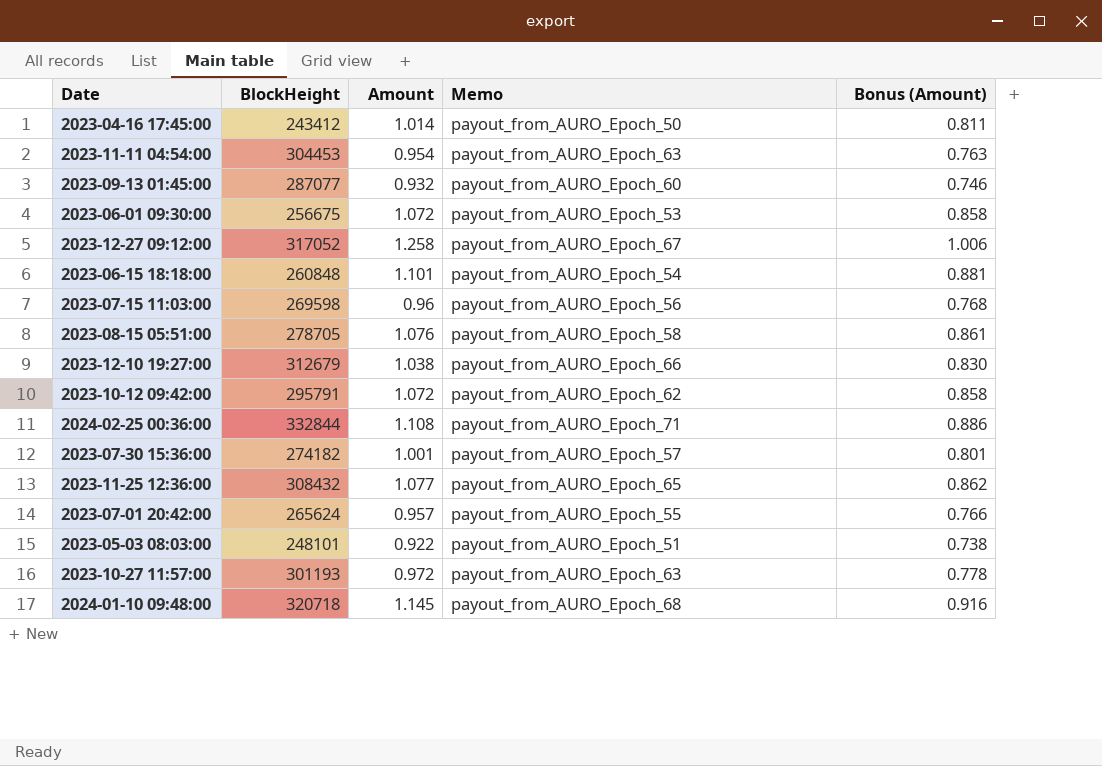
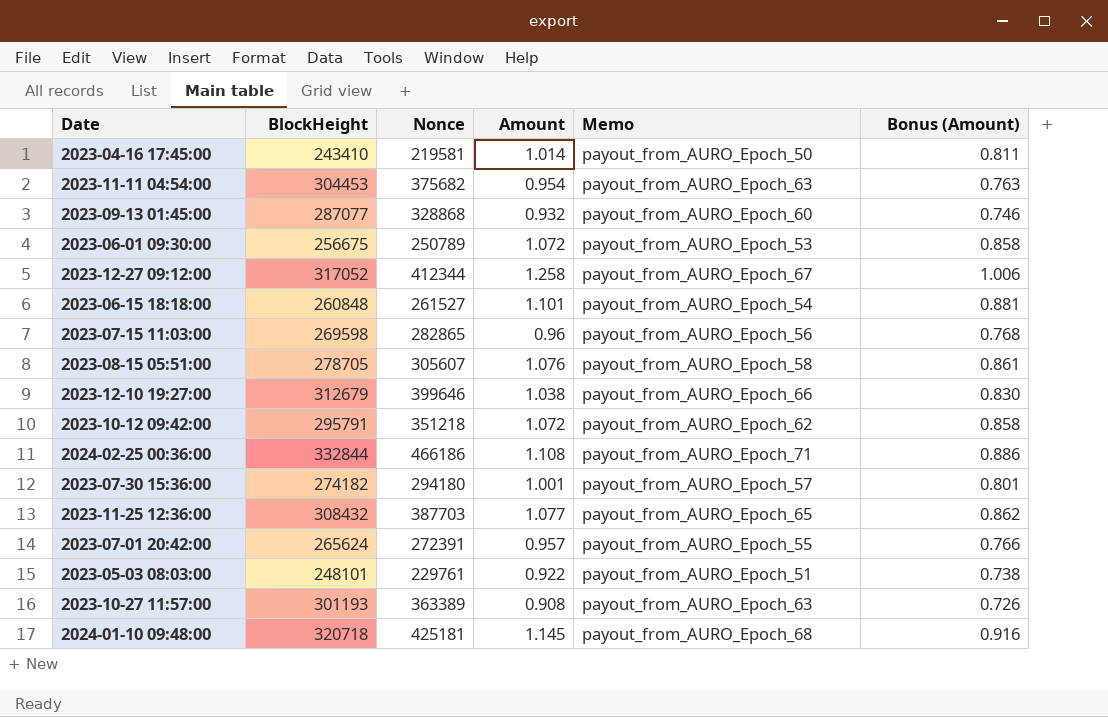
column Nonce | position: none -> 3
2023-04-16 17:45:00 | BlockHeight: 243412 -> 243410
2023-10-27 11:57:00 | Amount: 0.972 -> 0.908
2023-10-27 11:57:00 | Bonus (Amount): 0.778 -> 0.726

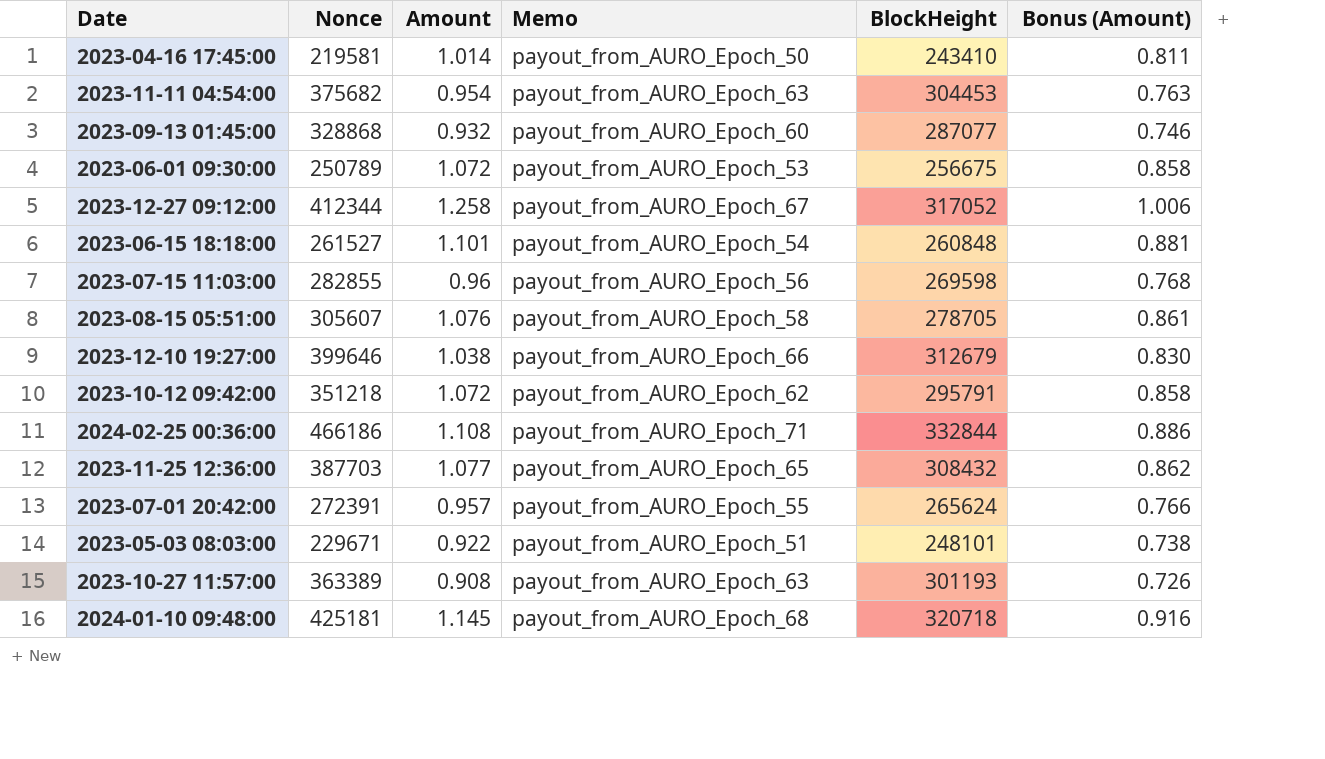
column BlockHeight | position: 2 -> 5
row 2023-07-30 15:36:00: 274182 | 294180 | 1.001 | payout_from_AURO_Epoch_57 | 0.801 -> none
2023-07-15 11:03:00 | Nonce: 282865 -> 282855
2023-05-03 08:03:00 | Nonce: 229761 -> 229671

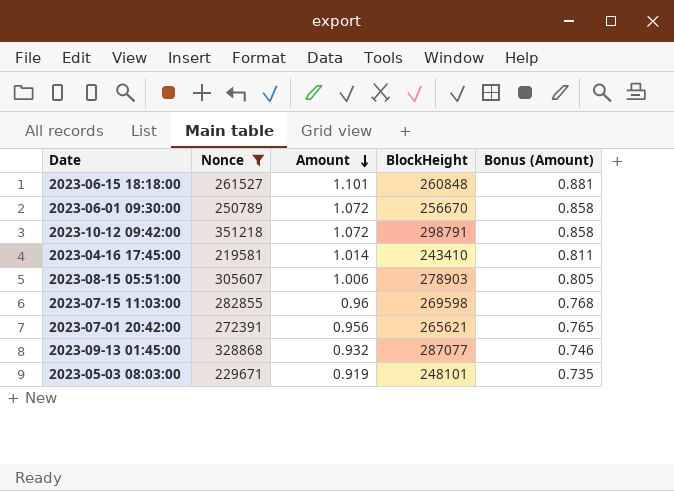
filter: none -> Nonce <= 351218
row order: none -> Amount descending
column Memo | position: 4 -> none
2023-06-01 09:30:00 | BlockHeight: 256675 -> 256670
2023-10-12 09:42:00 | BlockHeight: 295791 -> 298791
2023-08-15 05:51:00 | Amount: 1.076 -> 1.006
2023-08-15 05:51:00 | BlockHeight: 278705 -> 278903
2023-08-15 05:51:00 | Bonus (Amount): 0.861 -> 0.805
2023-07-01 20:42:00 | Amount: 0.957 -> 0.956
2023-07-01 20:42:00 | BlockHeight: 265624 -> 265621
2023-07-01 20:42:00 | Bonus (Amount): 0.766 -> 0.765
2023-05-03 08:03:00 | Amount: 0.922 -> 0.919
2023-05-03 08:03:00 | Bonus (Amount): 0.738 -> 0.735

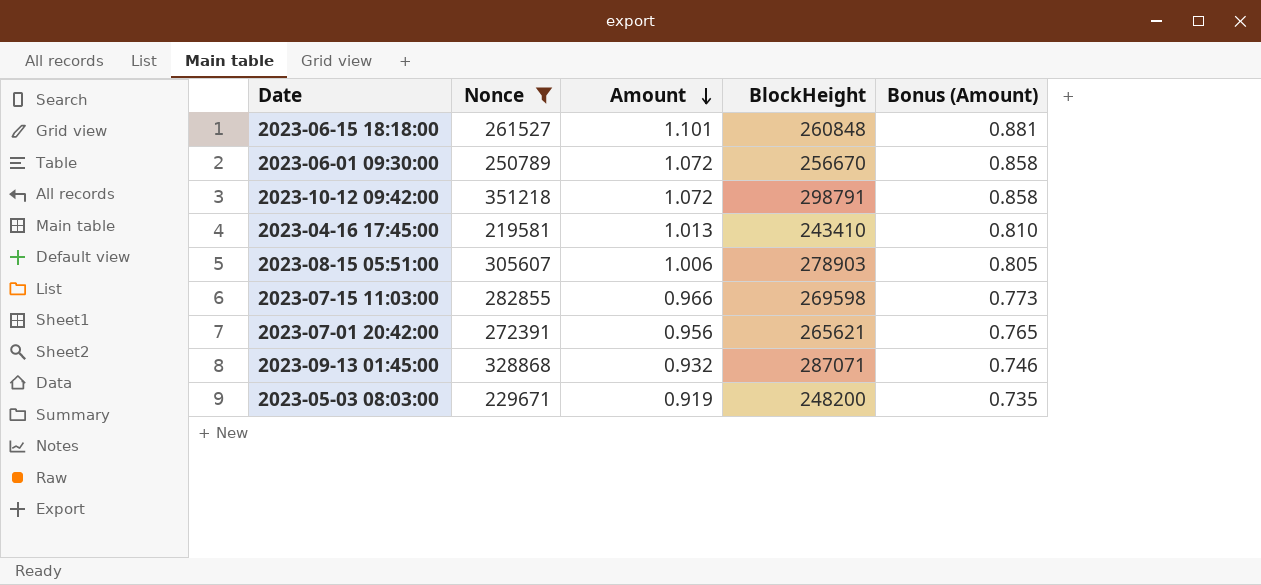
2023-04-16 17:45:00 | Amount: 1.014 -> 1.013
2023-04-16 17:45:00 | Bonus (Amount): 0.811 -> 0.810
2023-07-15 11:03:00 | Amount: 0.96 -> 0.966
2023-07-15 11:03:00 | Bonus (Amount): 0.768 -> 0.773
2023-09-13 01:45:00 | BlockHeight: 287077 -> 287071
2023-05-03 08:03:00 | BlockHeight: 248101 -> 248200

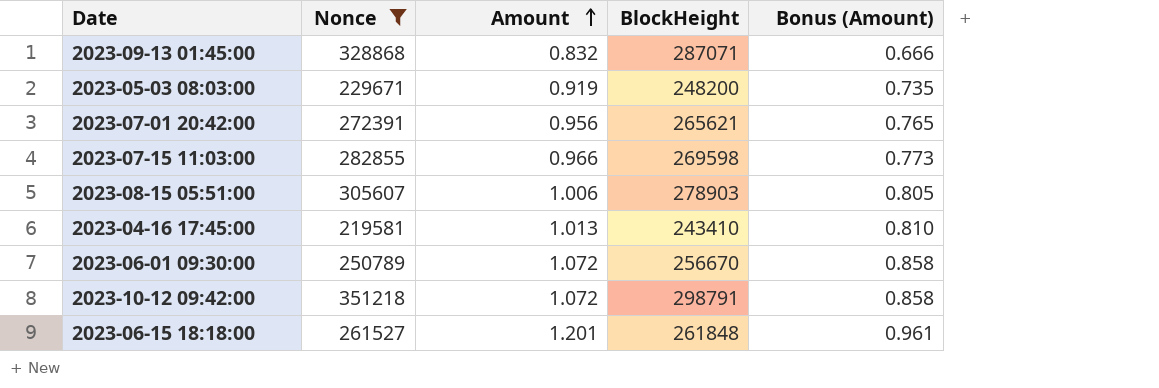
row order: Amount descending -> Amount ascending
2023-09-13 01:45:00 | Amount: 0.932 -> 0.832
2023-09-13 01:45:00 | Bonus (Amount): 0.746 -> 0.666
2023-06-15 18:18:00 | Amount: 1.101 -> 1.201
2023-06-15 18:18:00 | BlockHeight: 260848 -> 261848
2023-06-15 18:18:00 | Bonus (Amount): 0.881 -> 0.961

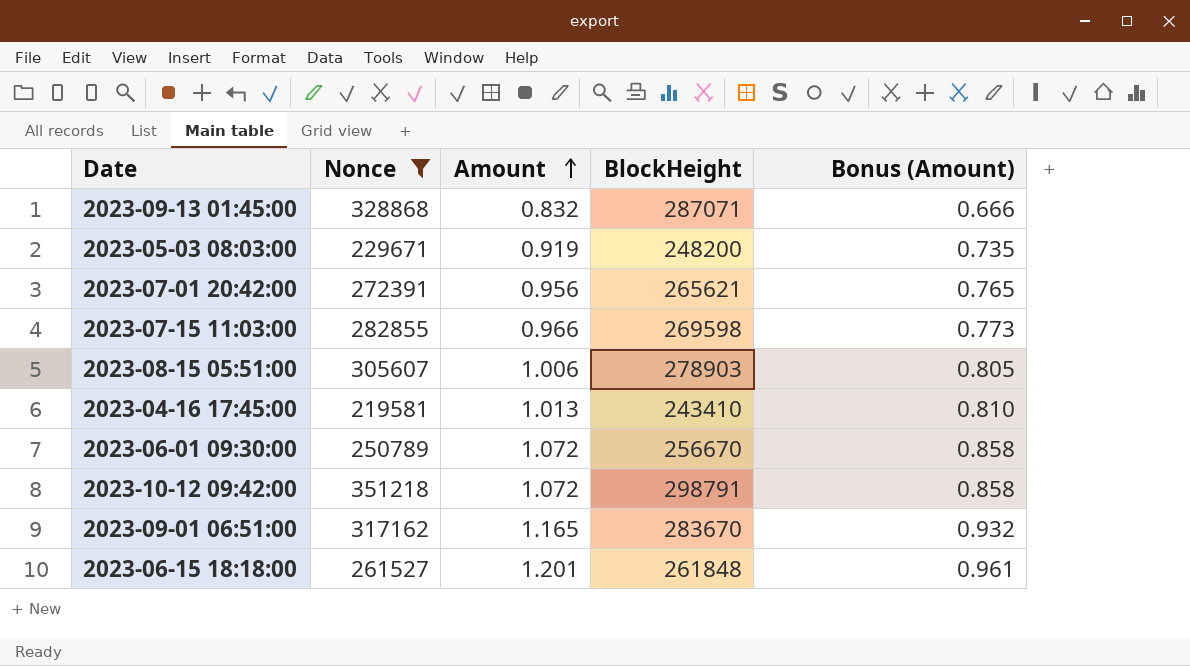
row 2023-09-01 06:51:00: none -> 317162 | 1.165 | 283670 | 0.932

